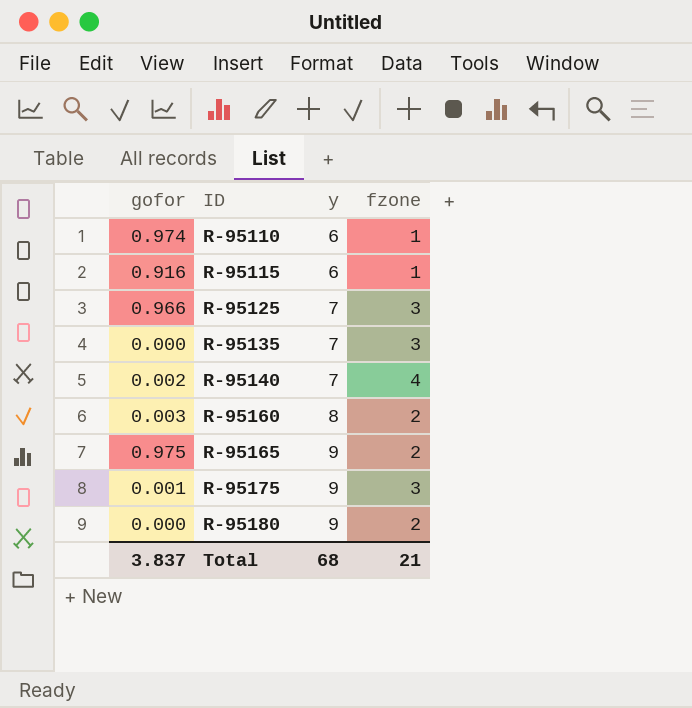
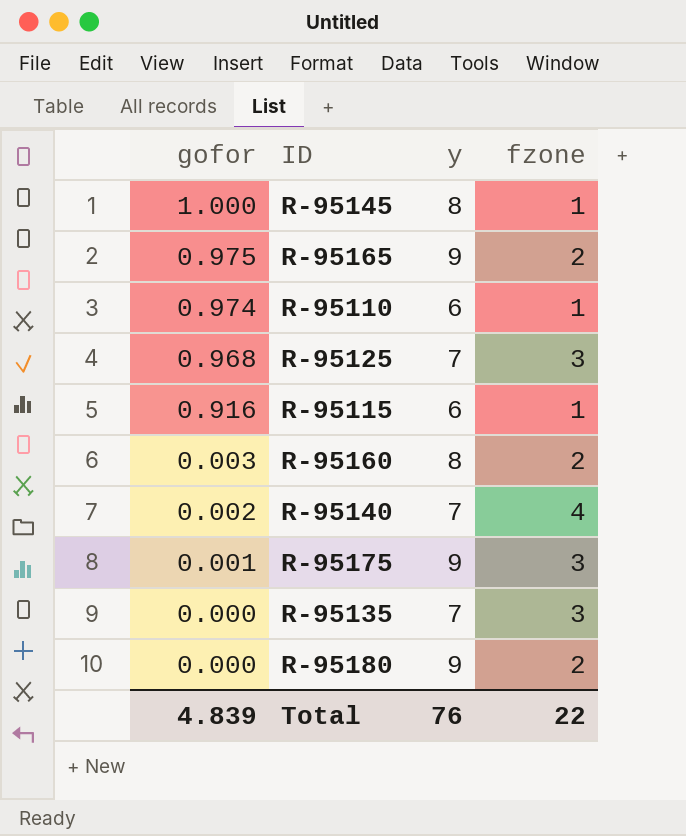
row order: ID ascending -> gofor descending
row R-95145: none -> 1.000 | 8 | 1
R-95125 | gofor: 0.966 -> 0.968
Total | gofor: 3.837 -> 4.839
Total | y: 68 -> 76
Total | fzone: 21 -> 22

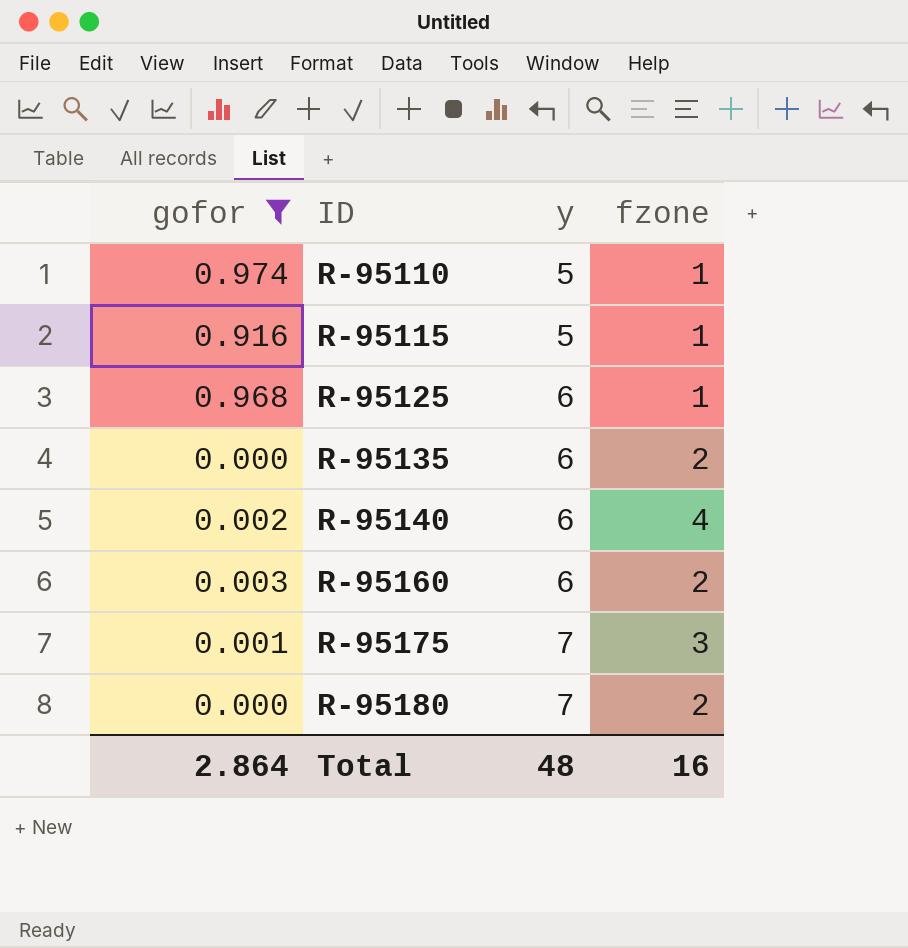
filter: none -> gofor <= 0.974
row order: gofor descending -> ID ascending
R-95110 | y: 6 -> 5
R-95115 | y: 6 -> 5
R-95125 | y: 7 -> 6
R-95125 | fzone: 3 -> 1
R-95135 | y: 7 -> 6
R-95135 | fzone: 3 -> 2
R-95140 | y: 7 -> 6
R-95160 | y: 8 -> 6
R-95175 | y: 9 -> 7
R-95180 | y: 9 -> 7
Total | gofor: 4.839 -> 2.864
Total | y: 76 -> 48
Total | fzone: 22 -> 16

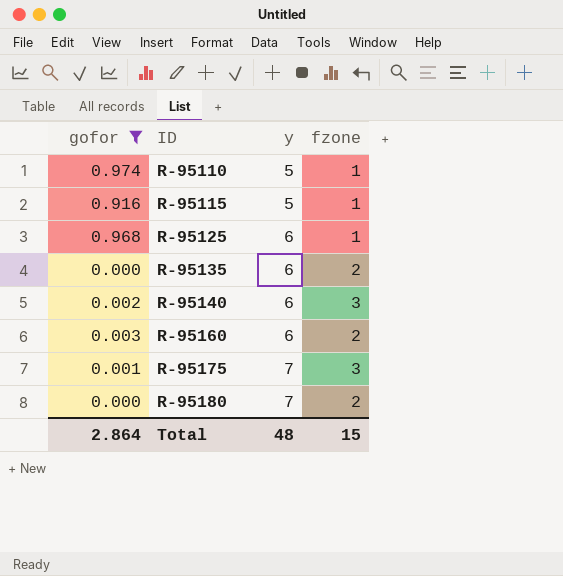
R-95140 | fzone: 4 -> 3
Total | fzone: 16 -> 15

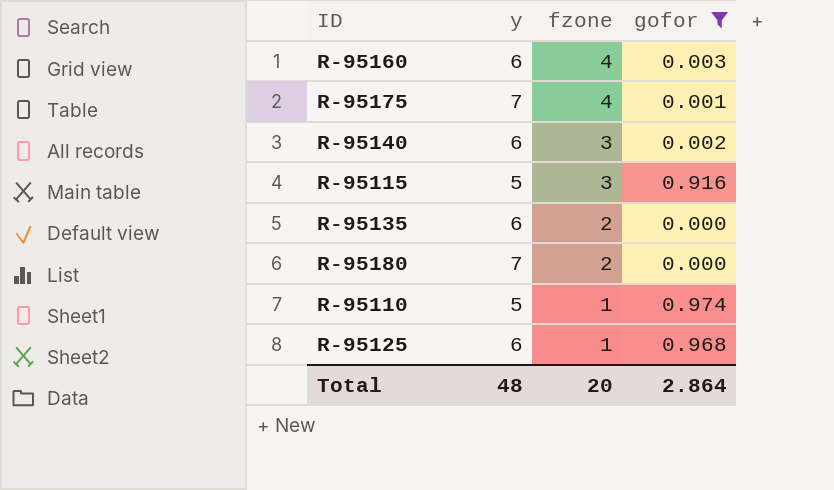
row order: ID ascending -> fzone descending
column gofor | position: 1 -> 4
R-95160 | fzone: 2 -> 4
R-95175 | fzone: 3 -> 4
R-95115 | fzone: 1 -> 3
Total | fzone: 15 -> 20

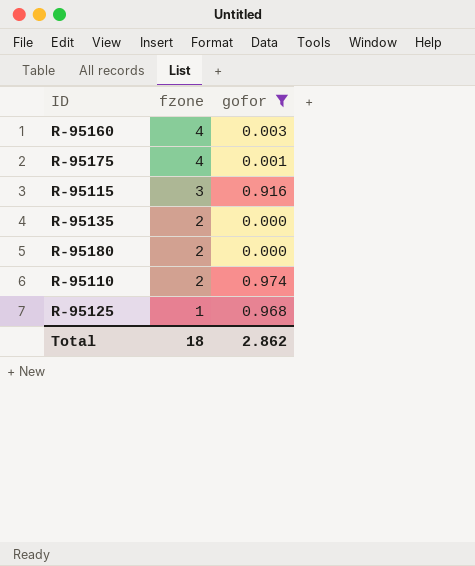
column y | position: 2 -> none
row R-95140: 6 | 3 | 0.002 -> none
R-95110 | fzone: 1 -> 2
Total | fzone: 20 -> 18
Total | gofor: 2.864 -> 2.862

